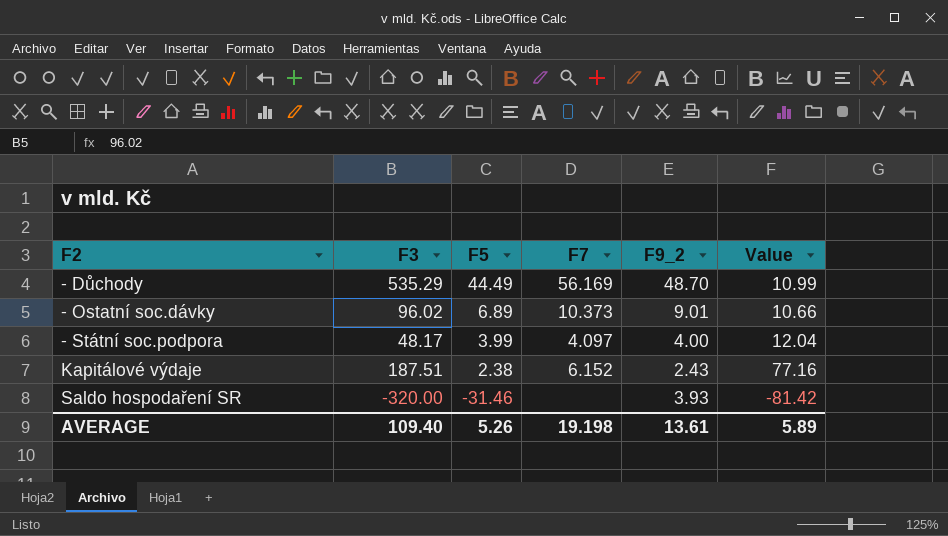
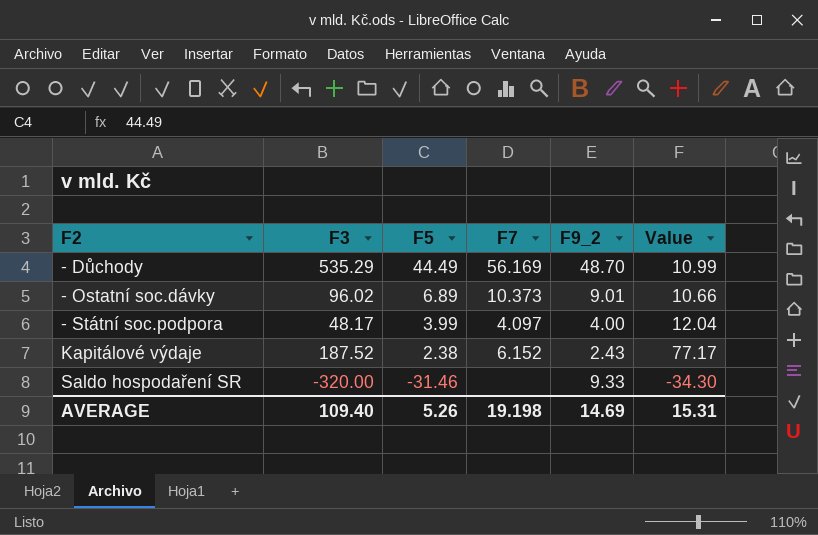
Kapitálové výdaje | F3: 187.51 -> 187.52
Kapitálové výdaje | Value: 77.16 -> 77.17
Saldo hospodaření SR | F9_2: 3.93 -> 9.33
Saldo hospodaření SR | Value: -81.42 -> -34.30
AVERAGE | F9_2: 13.61 -> 14.69
AVERAGE | Value: 5.89 -> 15.31

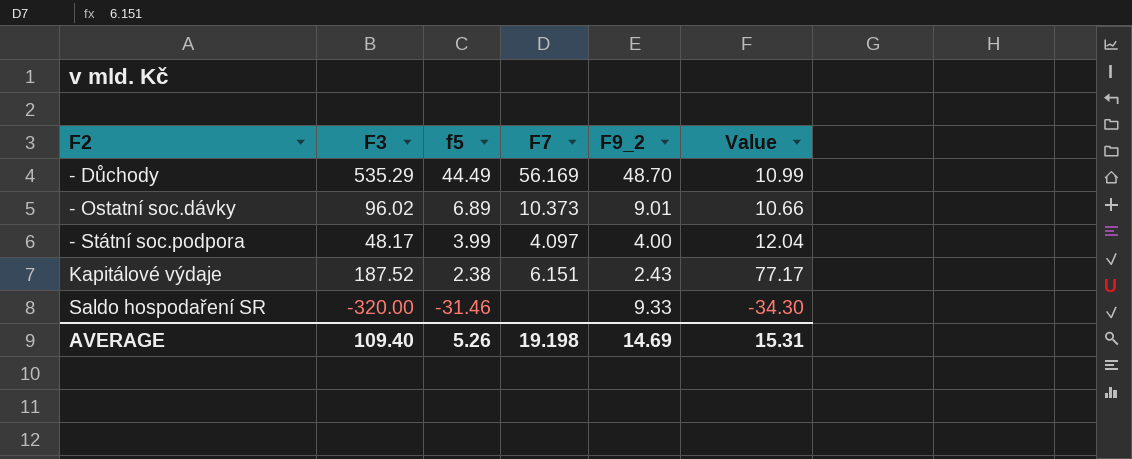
column name: F5 -> f5
Kapitálové výdaje | F7: 6.152 -> 6.151

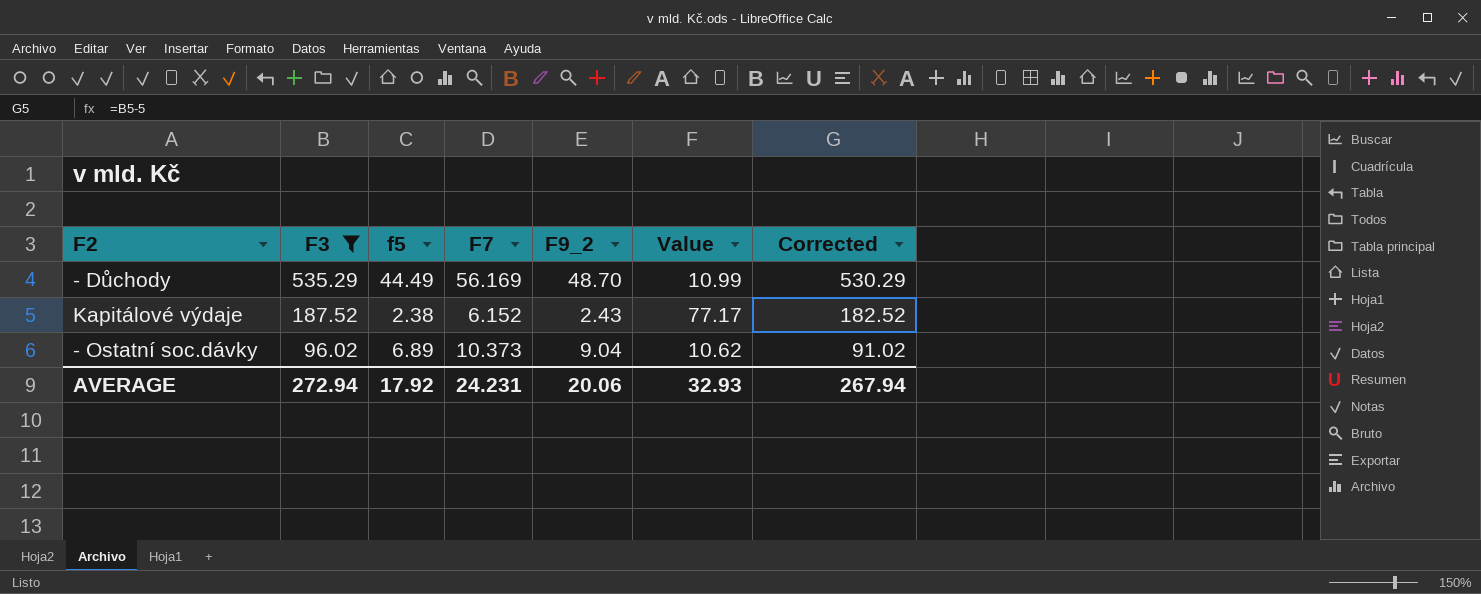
filter: none -> F3 >= 96.02
row order: F2 ascending -> F3 descending
column Corrected | formula: none -> [F3] - 5
Kapitálové výdaje | F7: 6.151 -> 6.152
- Ostatní soc.dávky | F9_2: 9.01 -> 9.04
- Ostatní soc.dávky | Value: 10.66 -> 10.62
AVERAGE | F3: 109.40 -> 272.94
AVERAGE | f5: 5.26 -> 17.92
AVERAGE | F7: 19.198 -> 24.231
AVERAGE | F9_2: 14.69 -> 20.06
AVERAGE | Value: 15.31 -> 32.93

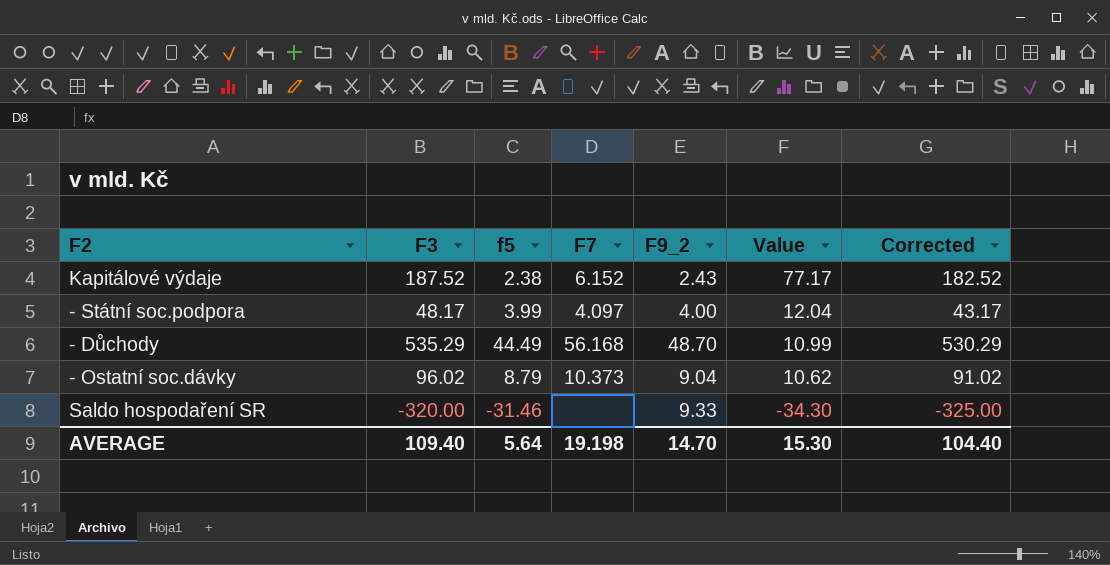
filter: F3 >= 96.02 -> none
row order: F3 descending -> Value descending
- Důchody | F7: 56.169 -> 56.168
- Ostatní soc.dávky | f5: 6.89 -> 8.79
AVERAGE | F3: 272.94 -> 109.40
AVERAGE | f5: 17.92 -> 5.64
AVERAGE | F7: 24.231 -> 19.198
AVERAGE | F9_2: 20.06 -> 14.70
AVERAGE | Value: 32.93 -> 15.30
AVERAGE | Corrected: 267.94 -> 104.40

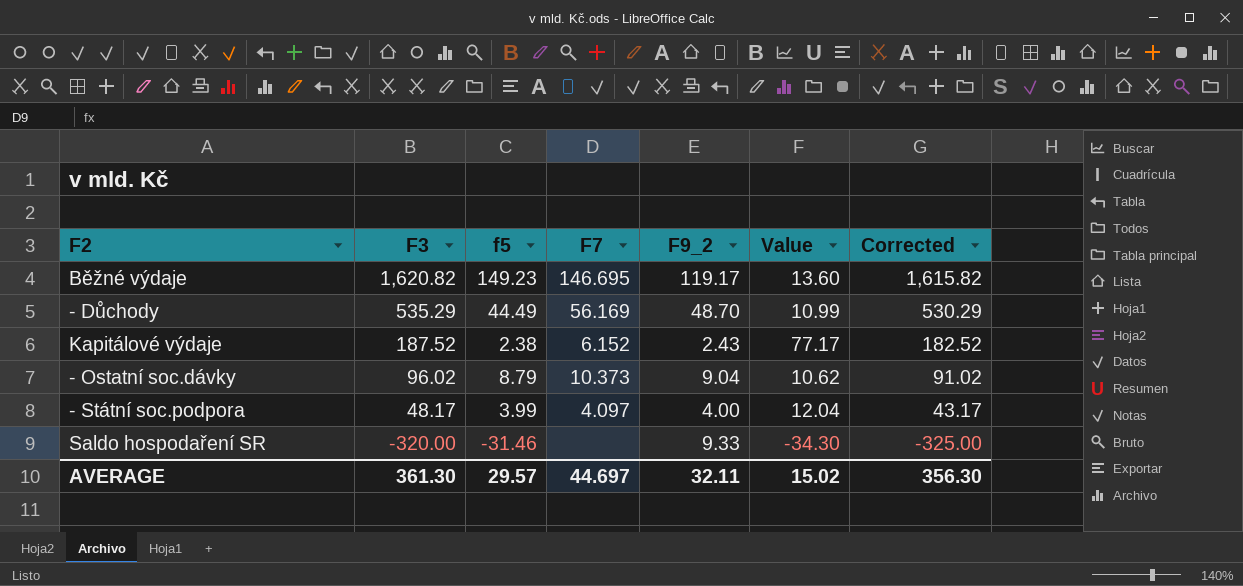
row order: Value descending -> F3 descending
row Běžné výdaje: none -> 1,620.82 | 149.23 | 146.695 | 119.17 | 13.60 | 1,615.82
- Důchody | F7: 56.168 -> 56.169
AVERAGE | F3: 109.40 -> 361.30
AVERAGE | f5: 5.64 -> 29.57
AVERAGE | F7: 19.198 -> 44.697
AVERAGE | F9_2: 14.70 -> 32.11
AVERAGE | Value: 15.30 -> 15.02
AVERAGE | Corrected: 104.40 -> 356.30

